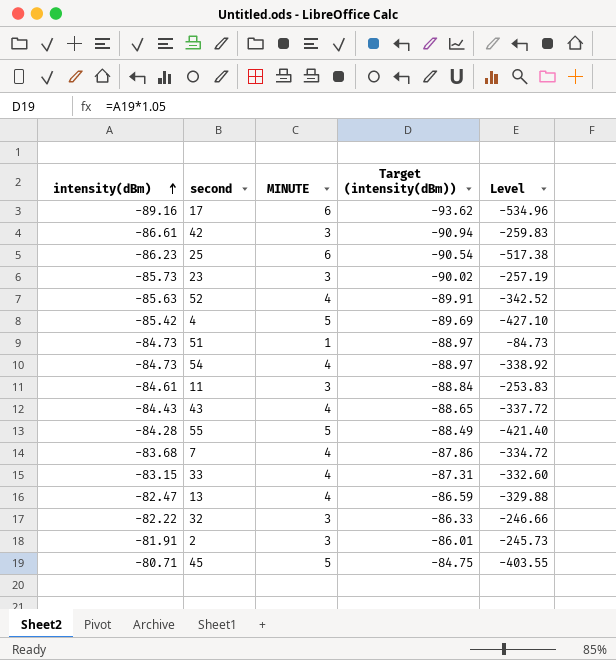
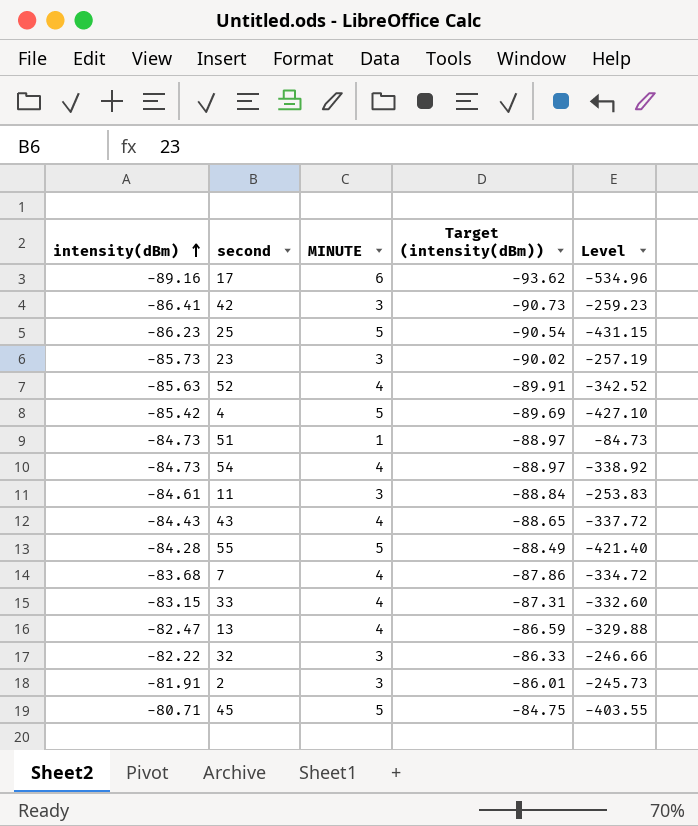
42 | intensity(dBm): -86.61 -> -86.41
42 | Target (intensity(dBm)): -90.94 -> -90.73
42 | Level: -259.83 -> -259.23
25 | MINUTE: 6 -> 5
25 | Level: -517.38 -> -431.15

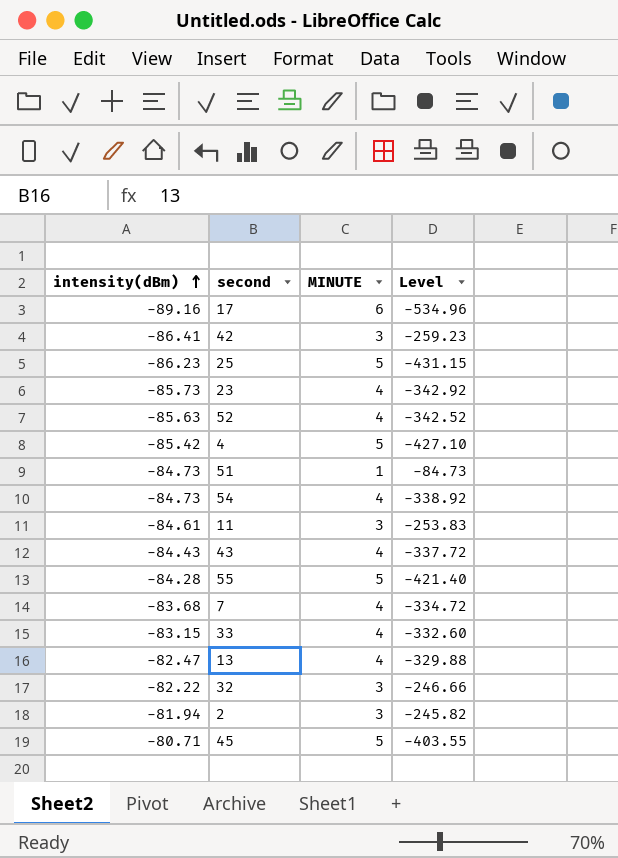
column Target (intensity(dBm)) | formula: [intensity(dBm)] * 1.05 -> none
23 | MINUTE: 3 -> 4
23 | Level: -257.19 -> -342.92
2 | intensity(dBm): -81.91 -> -81.94
2 | Level: -245.73 -> -245.82

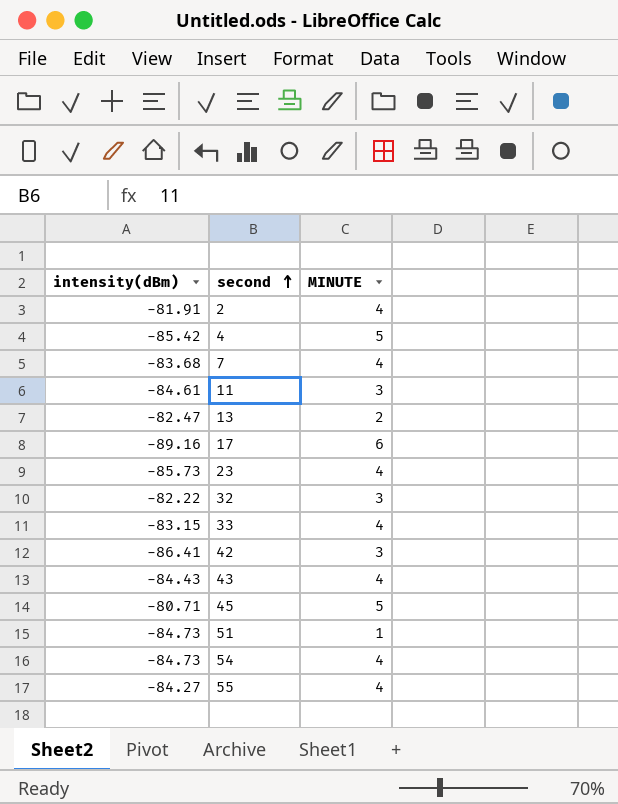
row order: intensity(dBm) ascending -> second ascending
column Level | formula: [intensity(dBm)] * [MINUTE] -> none
row 25: -86.23 | 5 | -431.15 -> none
row 52: -85.63 | 4 | -342.52 -> none
2 | intensity(dBm): -81.94 -> -81.91
2 | MINUTE: 3 -> 4
13 | MINUTE: 4 -> 2
55 | intensity(dBm): -84.28 -> -84.27
55 | MINUTE: 5 -> 4

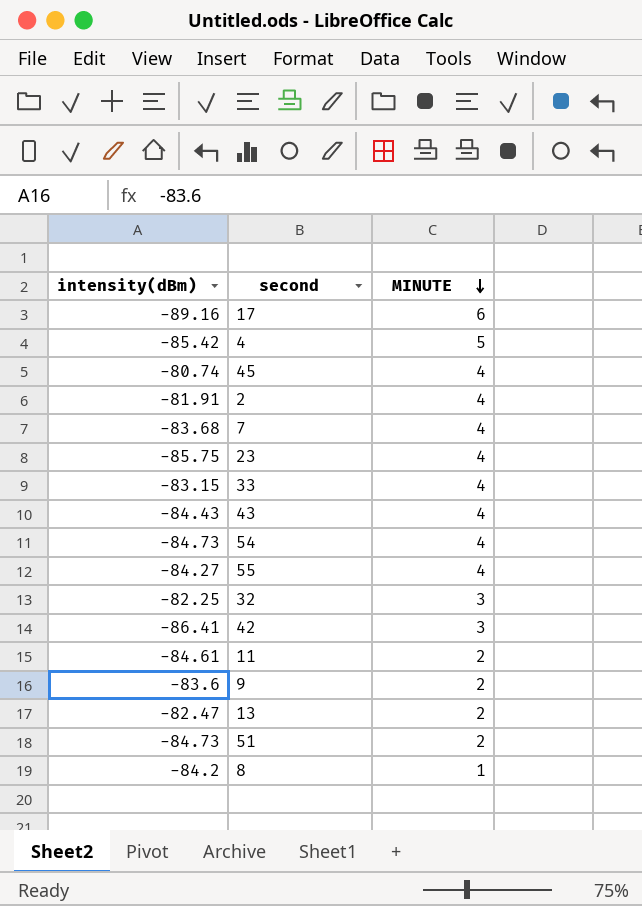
row order: second ascending -> MINUTE descending
45 | intensity(dBm): -80.71 -> -80.74
45 | MINUTE: 5 -> 4
23 | intensity(dBm): -85.73 -> -85.75
32 | intensity(dBm): -82.22 -> -82.25
11 | MINUTE: 3 -> 2
row 9: none -> -83.6 | 2
51 | MINUTE: 1 -> 2
row 8: none -> -84.2 | 1

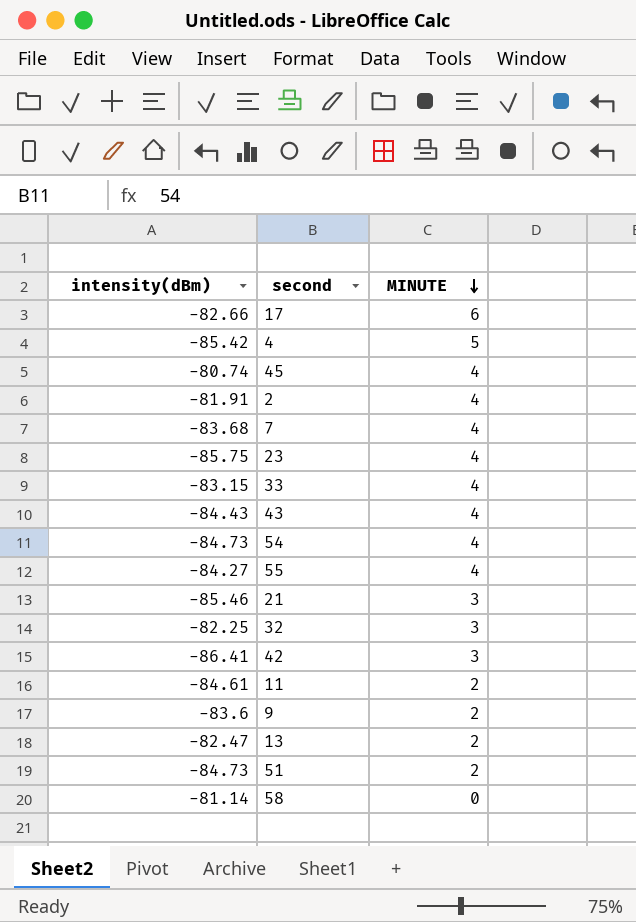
row 8: -84.2 | 1 -> none
17 | intensity(dBm): -89.16 -> -82.66
row 21: none -> -85.46 | 3
row 58: none -> -81.14 | 0

